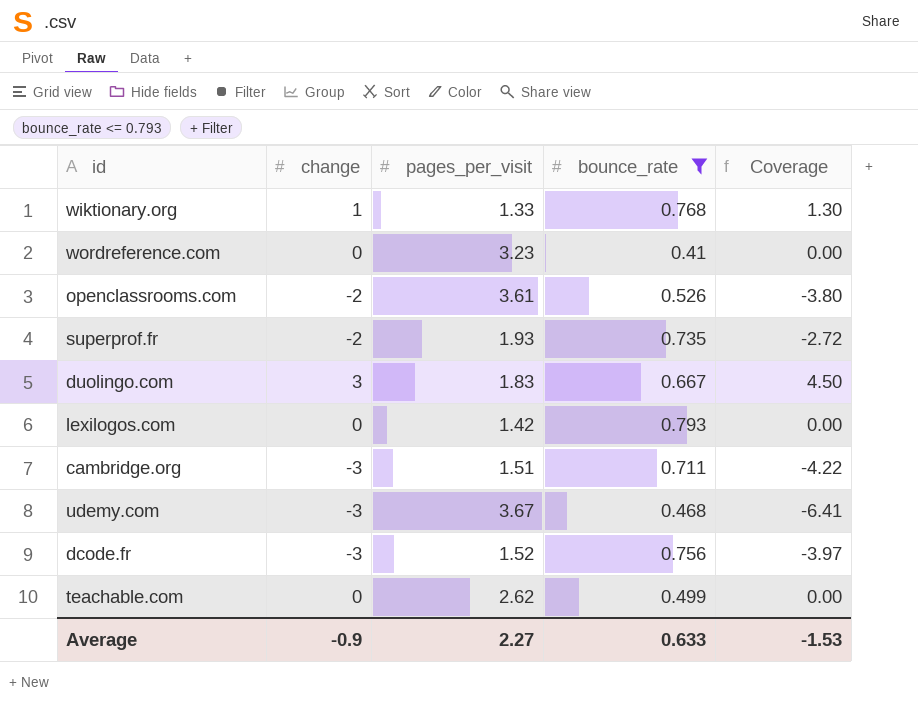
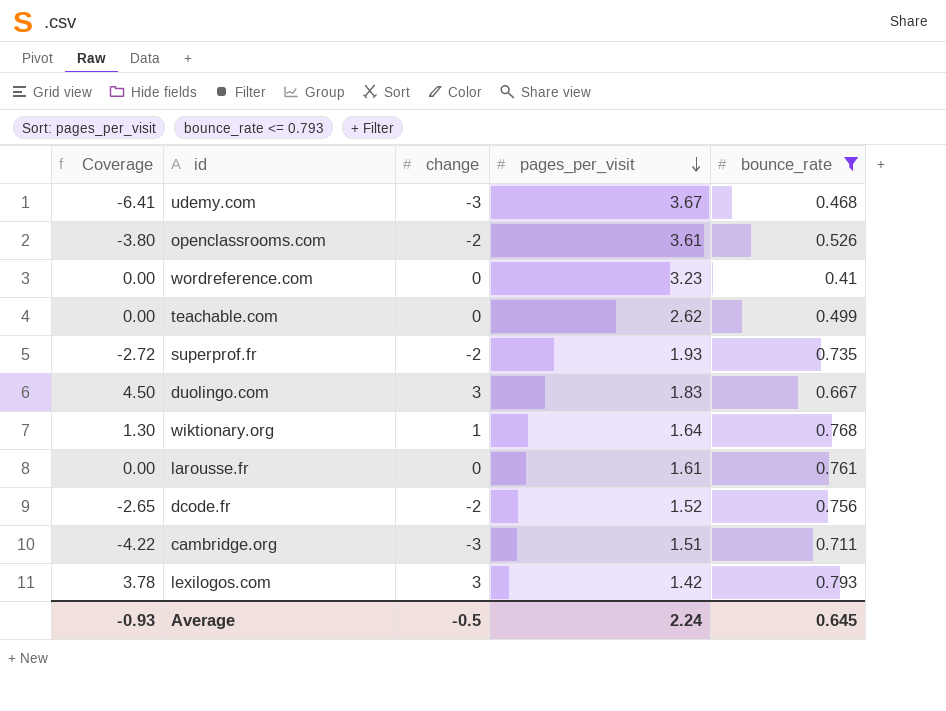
row order: none -> pages_per_visit descending
column Coverage | position: 5 -> 1
wiktionary.org | pages_per_visit: 1.33 -> 1.64
row larousse.fr: none -> 0.00 | 0 | 1.61 | 0.761
dcode.fr | Coverage: -3.97 -> -2.65
dcode.fr | change: -3 -> -2
lexilogos.com | Coverage: 0.00 -> 3.78
lexilogos.com | change: 0 -> 3
Average | Coverage: -1.53 -> -0.93
Average | change: -0.9 -> -0.5
Average | pages_per_visit: 2.27 -> 2.24
Average | bounce_rate: 0.633 -> 0.645

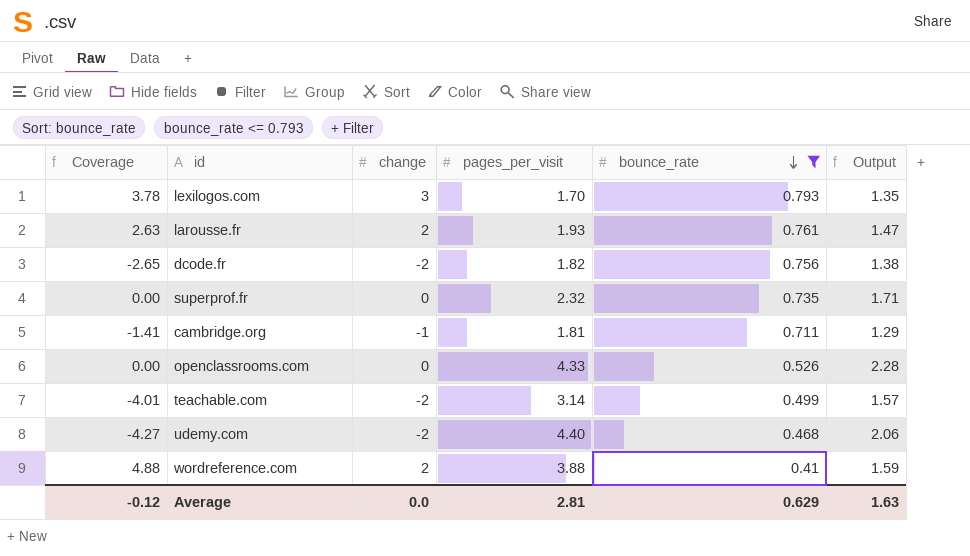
row order: pages_per_visit descending -> bounce_rate descending
column Output | formula: none -> [pages_per_visit] * [bounce_rate]
row duolingo.com: 4.50 | 3 | 1.83 | 0.667 -> none
row wiktionary.org: 1.30 | 1 | 1.64 | 0.768 -> none
lexilogos.com | pages_per_visit: 1.42 -> 1.70
larousse.fr | Coverage: 0.00 -> 2.63
larousse.fr | change: 0 -> 2
larousse.fr | pages_per_visit: 1.61 -> 1.93
dcode.fr | pages_per_visit: 1.52 -> 1.82
superprof.fr | Coverage: -2.72 -> 0.00
superprof.fr | change: -2 -> 0
superprof.fr | pages_per_visit: 1.93 -> 2.32
cambridge.org | Coverage: -4.22 -> -1.41
cambridge.org | change: -3 -> -1
cambridge.org | pages_per_visit: 1.51 -> 1.81
openclassrooms.com | Coverage: -3.80 -> 0.00
openclassrooms.com | change: -2 -> 0
openclassrooms.com | pages_per_visit: 3.61 -> 4.33
teachable.com | Coverage: 0.00 -> -4.01
teachable.com | change: 0 -> -2
teachable.com | pages_per_visit: 2.62 -> 3.14
udemy.com | Coverage: -6.41 -> -4.27
udemy.com | change: -3 -> -2
udemy.com | pages_per_visit: 3.67 -> 4.40
wordreference.com | Coverage: 0.00 -> 4.88
wordreference.com | change: 0 -> 2
wordreference.com | pages_per_visit: 3.23 -> 3.88
Average | Coverage: -0.93 -> -0.12
Average | change: -0.5 -> 0.0
Average | pages_per_visit: 2.24 -> 2.81
Average | bounce_rate: 0.645 -> 0.629

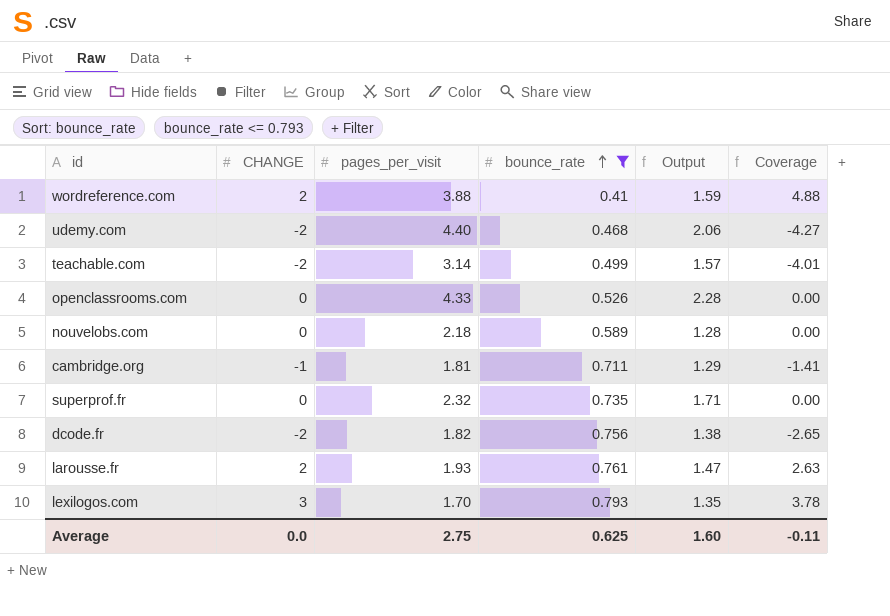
row order: bounce_rate descending -> bounce_rate ascending
column name: change -> CHANGE
column Coverage | position: 1 -> 6
row nouvelobs.com: none -> 0 | 2.18 | 0.589 | 1.28 | 0.00
Average | pages_per_visit: 2.81 -> 2.75
Average | bounce_rate: 0.629 -> 0.625
Average | Output: 1.63 -> 1.60
Average | Coverage: -0.12 -> -0.11

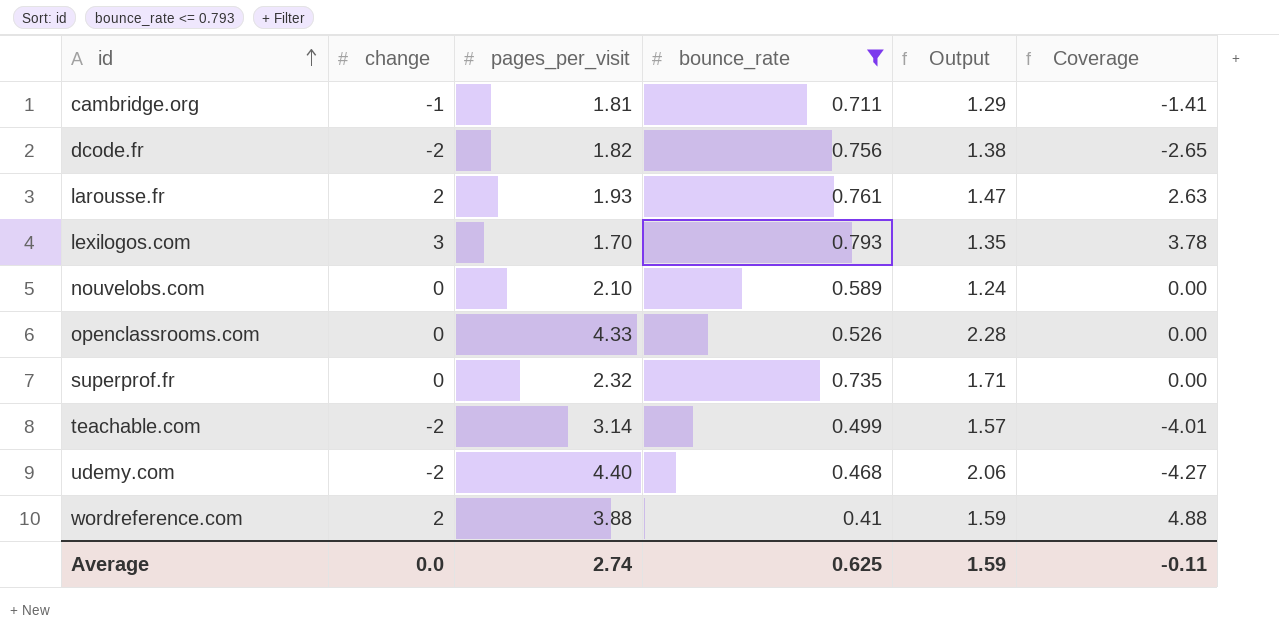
row order: bounce_rate ascending -> id ascending
column name: CHANGE -> change
nouvelobs.com | pages_per_visit: 2.18 -> 2.10
nouvelobs.com | Output: 1.28 -> 1.24
Average | pages_per_visit: 2.75 -> 2.74
Average | Output: 1.60 -> 1.59

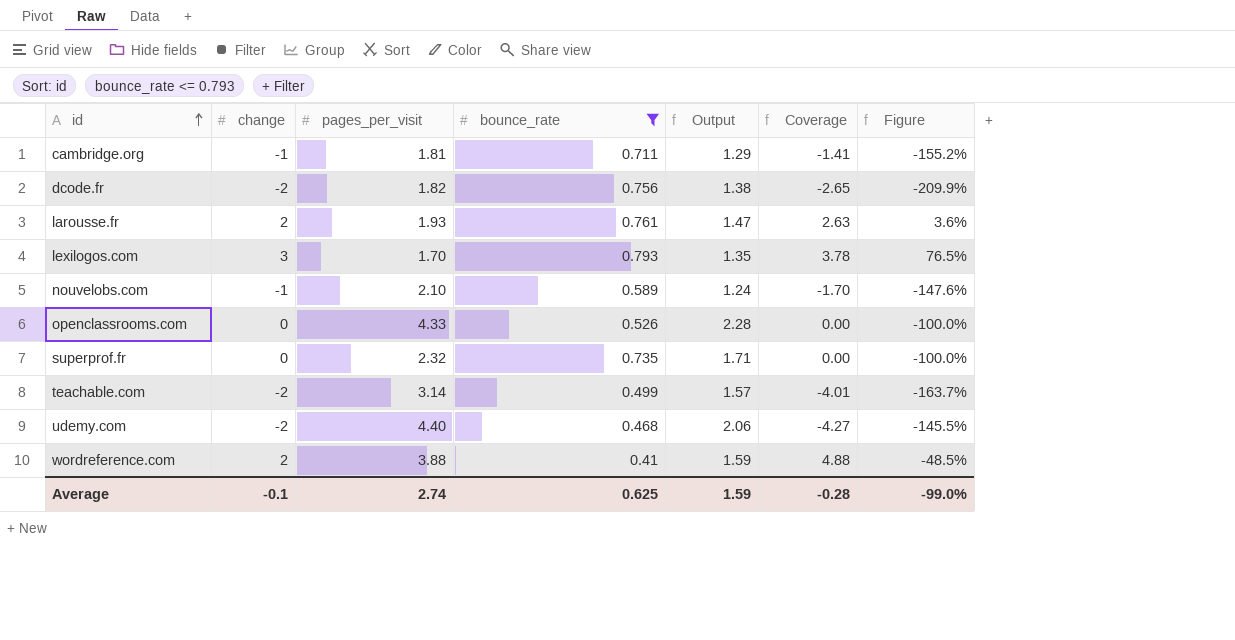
column Figure | formula: none -> ([change] - [pages_per_visit]) / [pages_per_visit]
nouvelobs.com | change: 0 -> -1
nouvelobs.com | Coverage: 0.00 -> -1.70
Average | change: 0.0 -> -0.1
Average | Coverage: -0.11 -> -0.28

